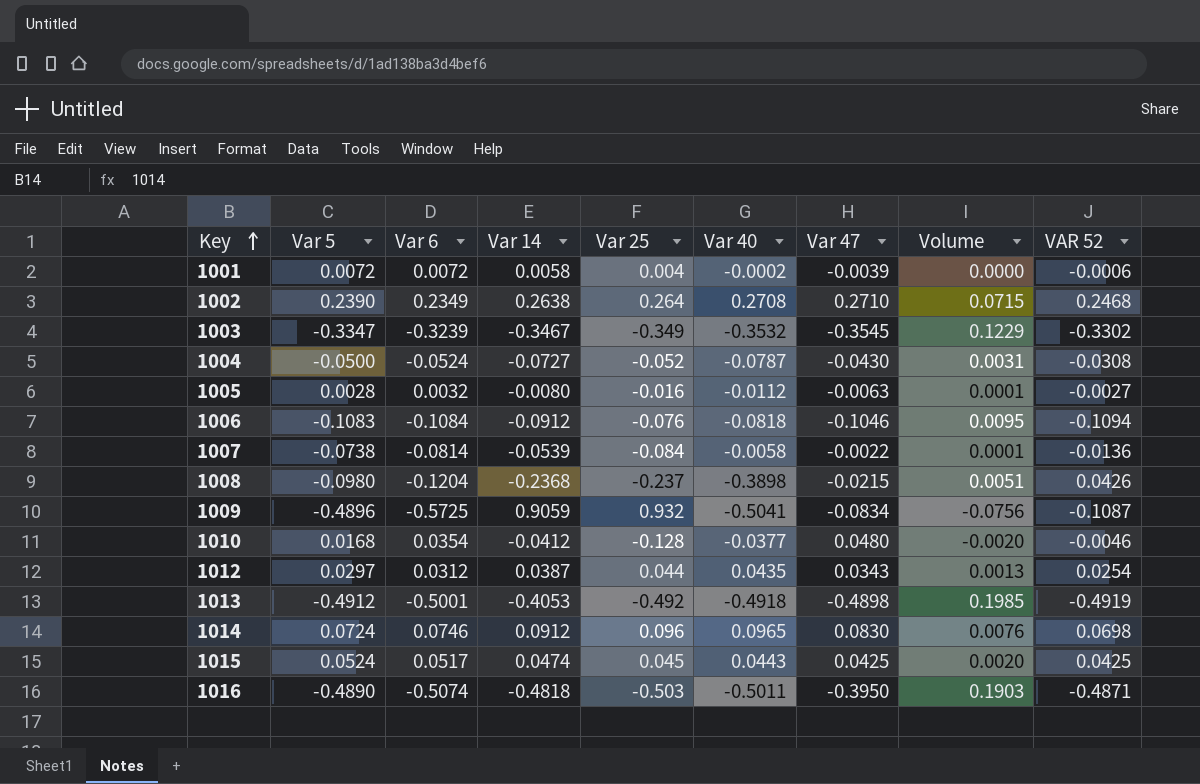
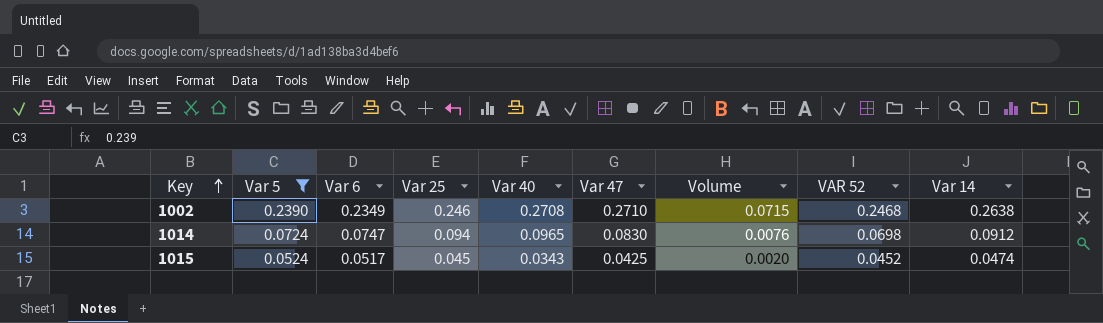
filter: none -> Var 5 >= 0.0524
column Var 14 | position: 4 -> 9
1002 | Var 25: 0.264 -> 0.246
1014 | Var 6: 0.0746 -> 0.0747
1014 | Var 25: 0.096 -> 0.094
1015 | Var 40: 0.0443 -> 0.0343
1015 | VAR 52: 0.0425 -> 0.0452

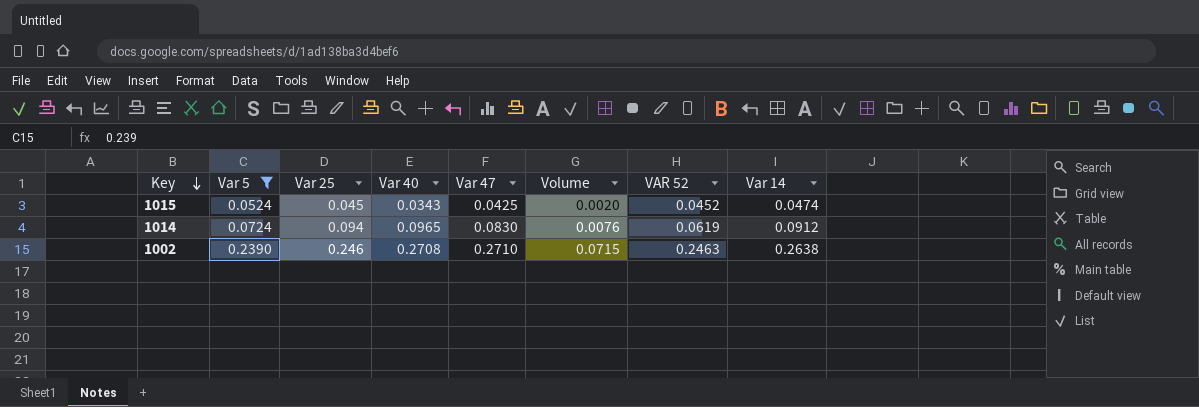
row order: Key ascending -> Key descending
column Var 6 | position: 3 -> none
1014 | VAR 52: 0.0698 -> 0.0619
1002 | VAR 52: 0.2468 -> 0.2463

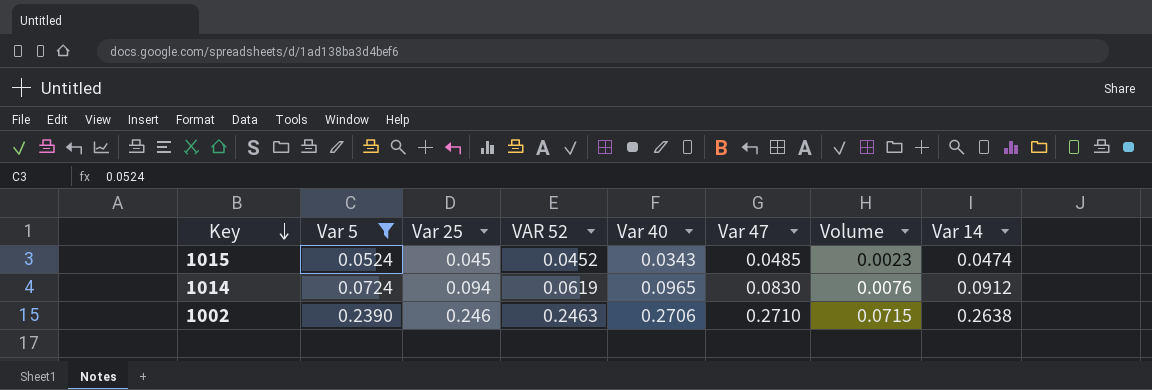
column VAR 52 | position: 7 -> 4
1015 | Var 47: 0.0425 -> 0.0485
1015 | Volume: 0.0020 -> 0.0023
1002 | Var 40: 0.2708 -> 0.2706

